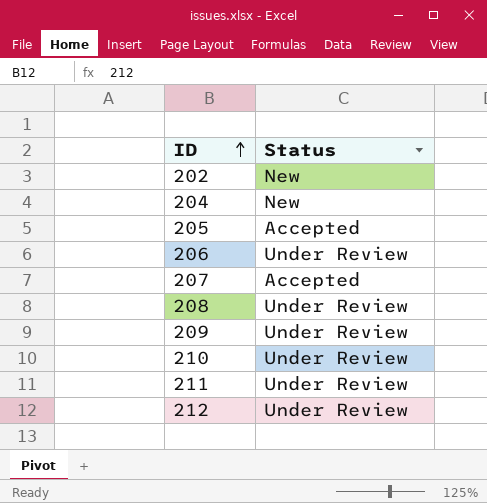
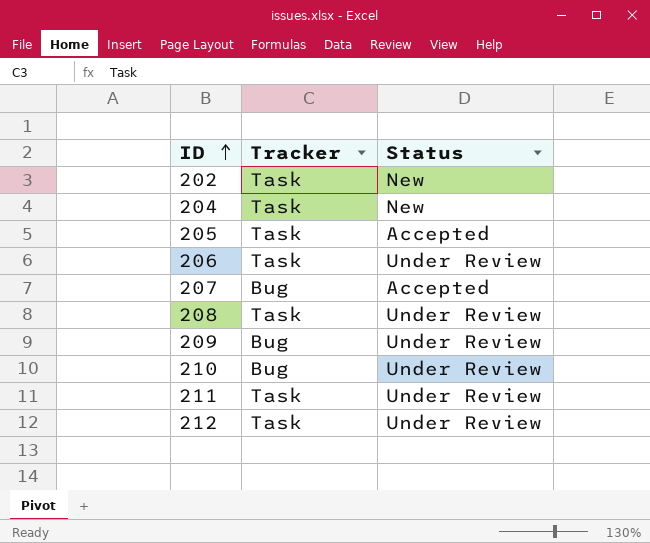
column Tracker | position: none -> 2

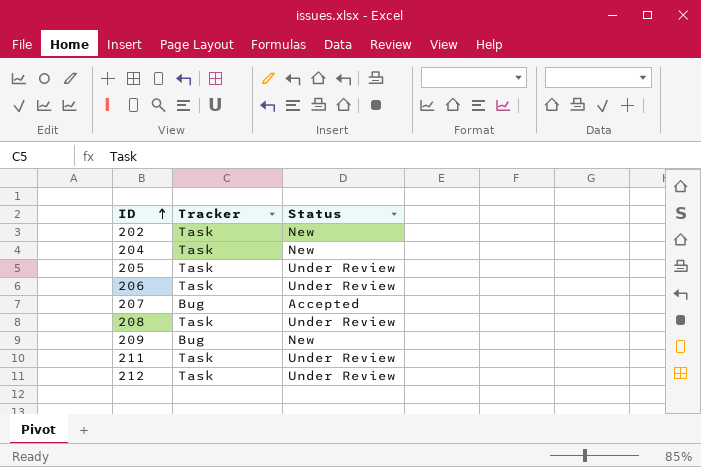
row 210: Bug | Under Review -> none
205 | Status: Accepted -> Under Review
209 | Status: Under Review -> New

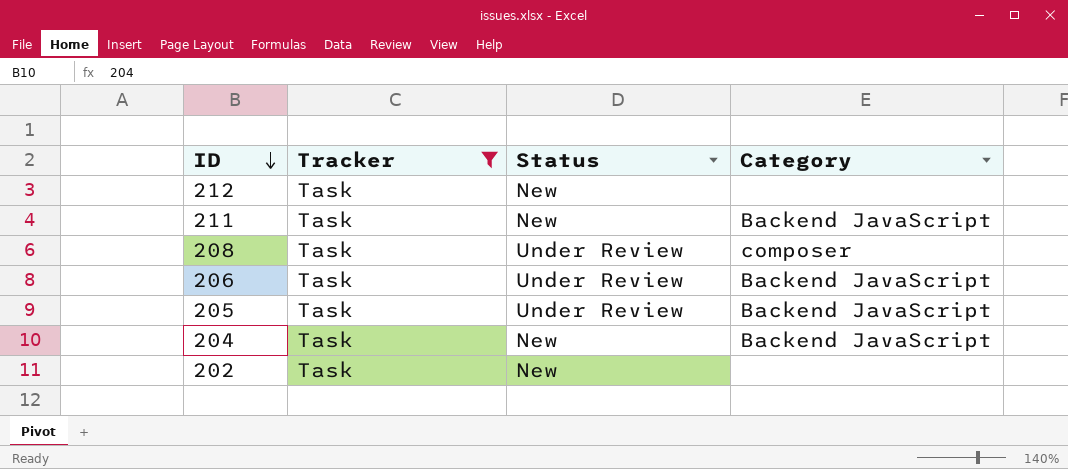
filter: none -> Tracker = Task
row order: ID ascending -> ID descending
column Category | position: none -> 4
212 | Status: Under Review -> New
211 | Status: Under Review -> New

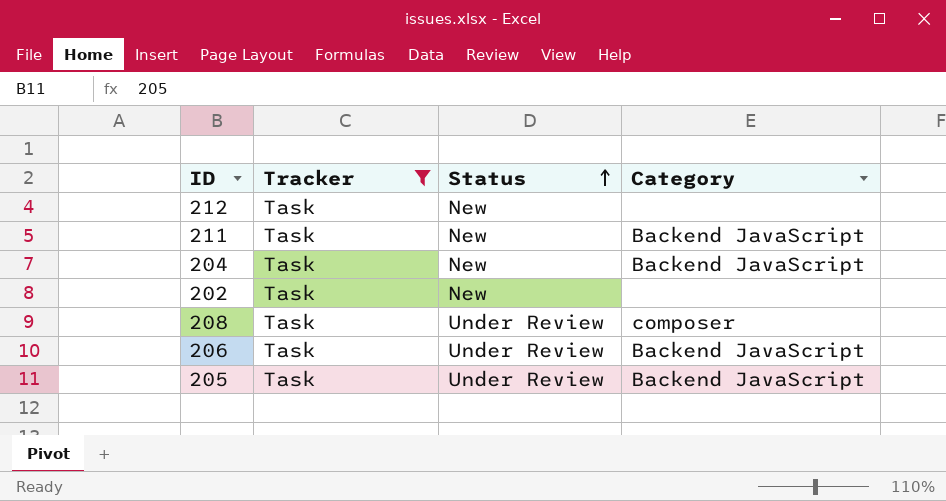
row order: ID descending -> Status ascending

